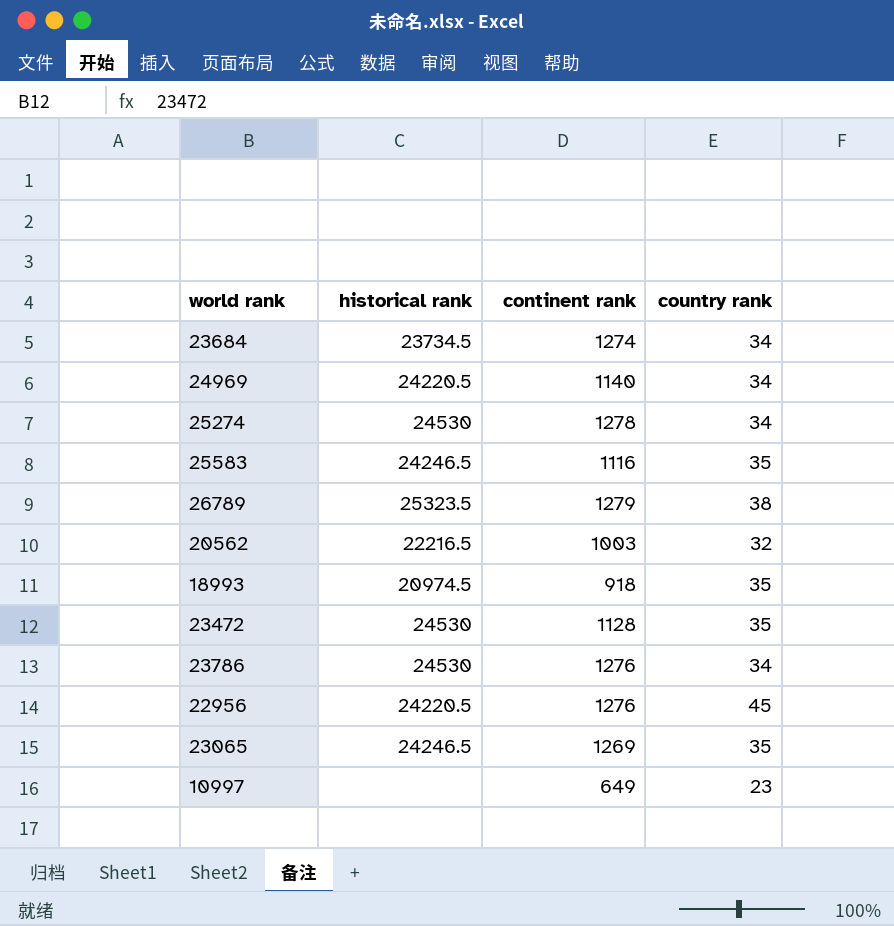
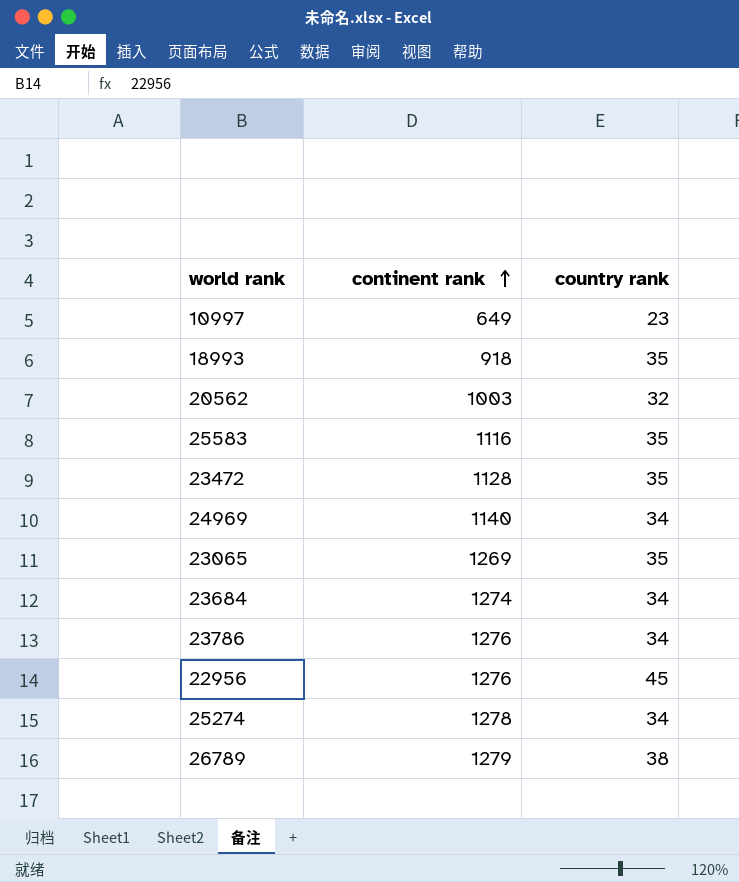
row order: none -> continent rank ascending
column historical rank | position: 2 -> none

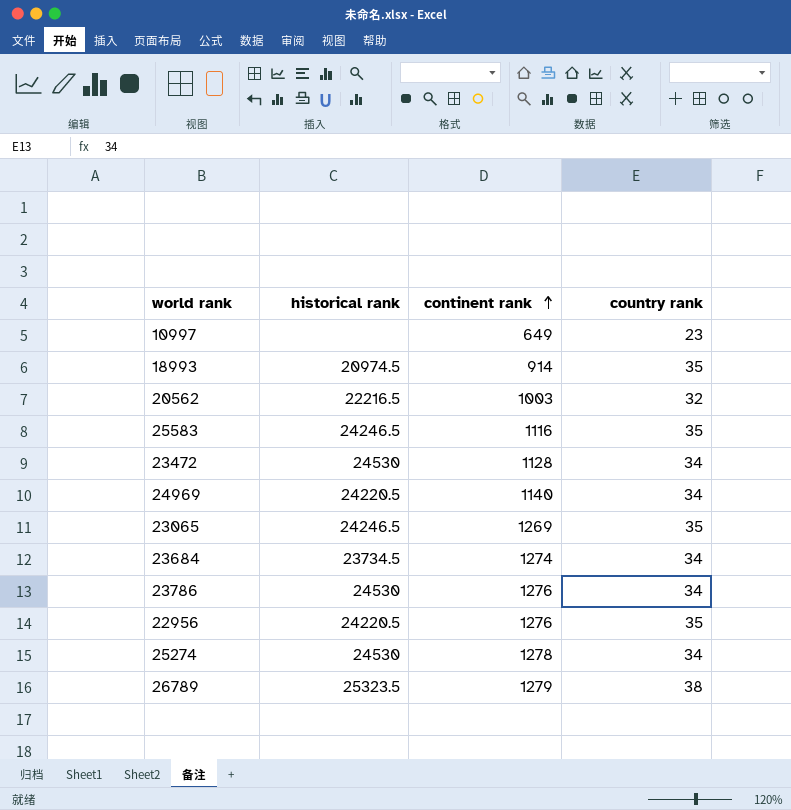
column historical rank | position: none -> 2
18993 | continent rank: 918 -> 914
23472 | country rank: 35 -> 34
22956 | country rank: 45 -> 35

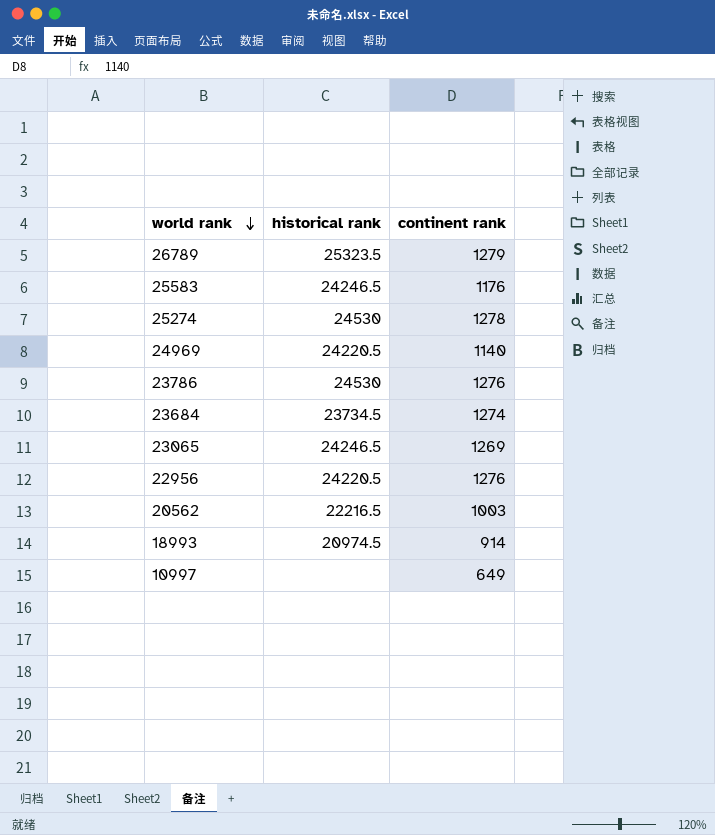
row order: continent rank ascending -> world rank descending
column country rank | position: 4 -> none
row 23472: 24530 | 1128 | 34 -> none
25583 | continent rank: 1116 -> 1176

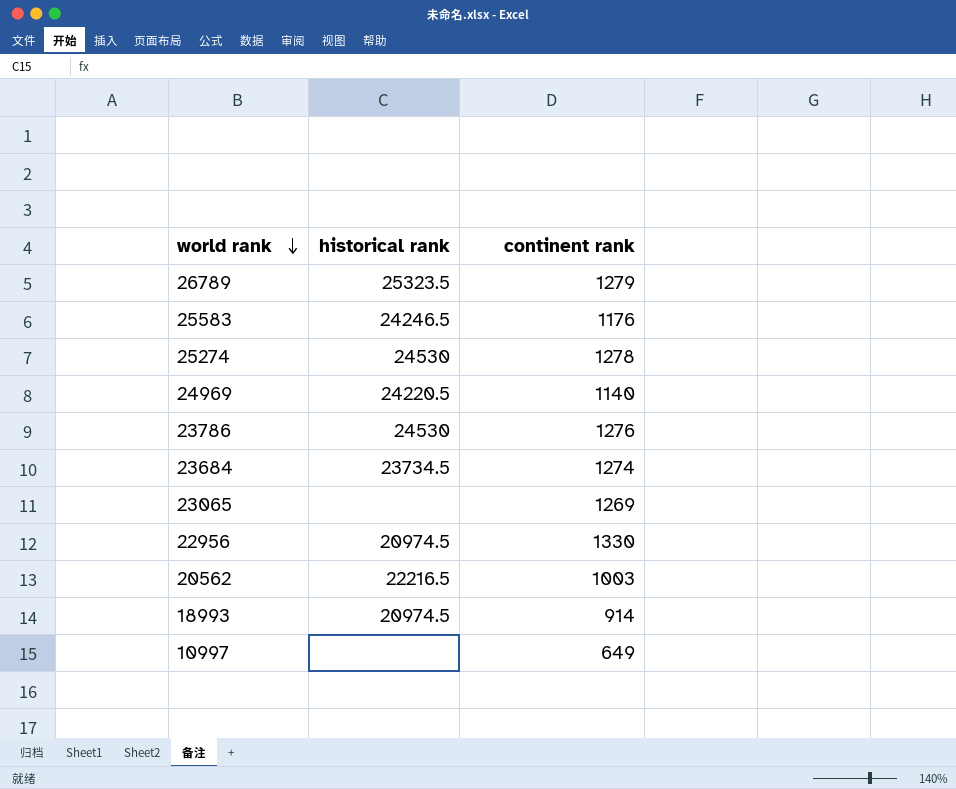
23065 | historical rank: 24246.5 -> none
22956 | historical rank: 24220.5 -> 20974.5
22956 | continent rank: 1276 -> 1330

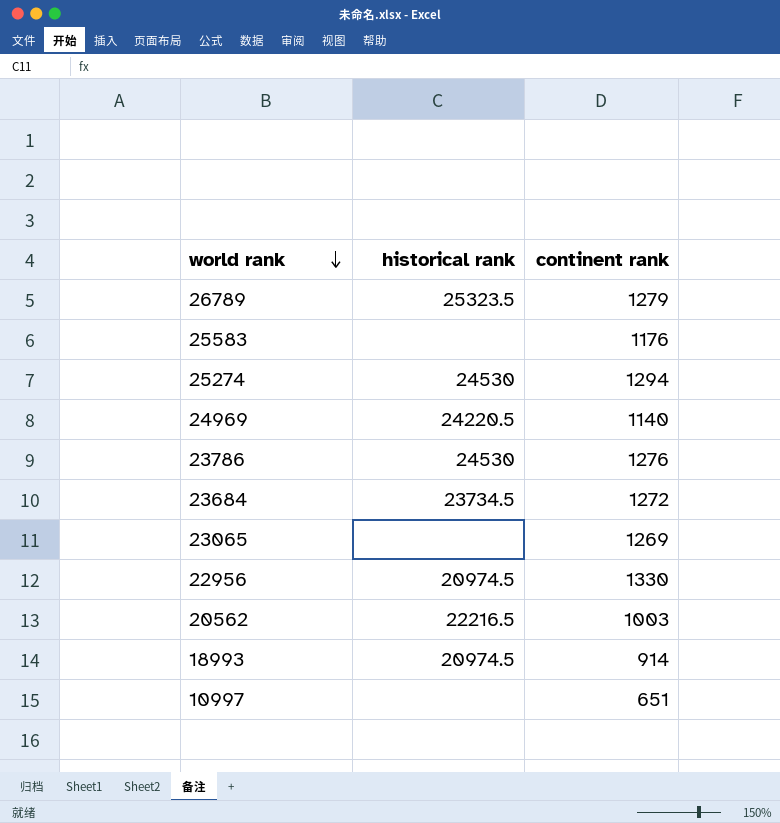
25583 | historical rank: 24246.5 -> none
25274 | continent rank: 1278 -> 1294
23684 | continent rank: 1274 -> 1272
10997 | continent rank: 649 -> 651

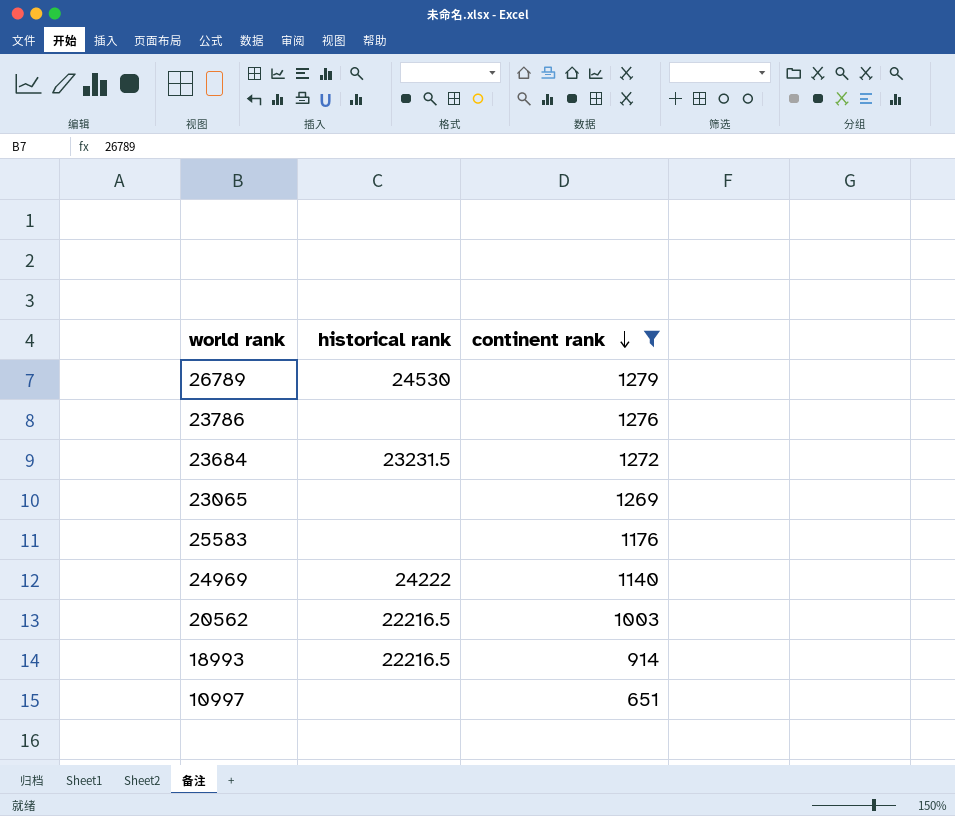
filter: none -> continent rank <= 1279
row order: world rank descending -> continent rank descending
26789 | historical rank: 25323.5 -> 24530
23786 | historical rank: 24530 -> none
23684 | historical rank: 23734.5 -> 23231.5
24969 | historical rank: 24220.5 -> 24222
18993 | historical rank: 20974.5 -> 22216.5

